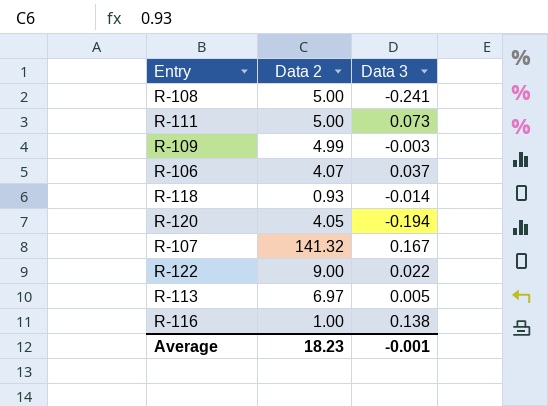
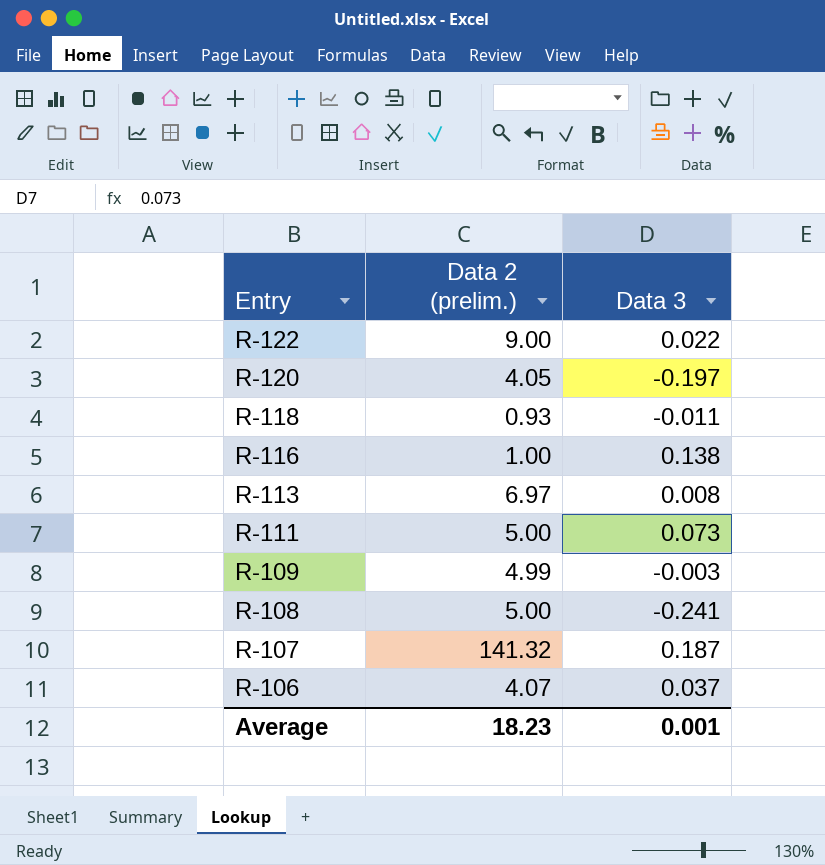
row order: none -> Entry descending
column name: Data 2 -> Data 2 (prelim.)
R-120 | Data 3: -0.194 -> -0.197
R-118 | Data 3: -0.014 -> -0.011
R-113 | Data 3: 0.005 -> 0.008
R-107 | Data 3: 0.167 -> 0.187
Average | Data 3: -0.001 -> 0.001

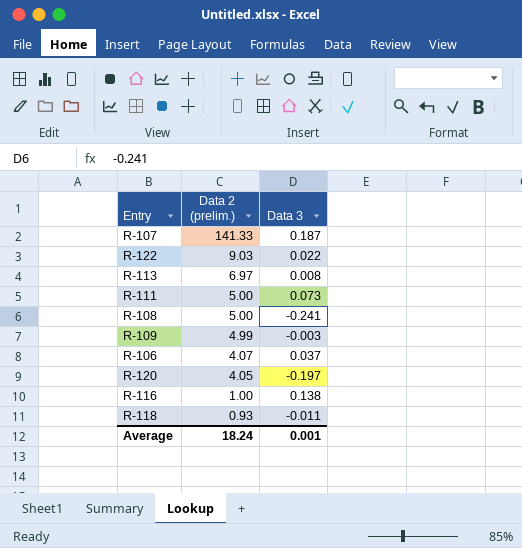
row order: Entry descending -> Data 2 (prelim.) descending
R-107 | Data 2 (prelim.): 141.32 -> 141.33
R-122 | Data 2 (prelim.): 9.00 -> 9.03
Average | Data 2 (prelim.): 18.23 -> 18.24

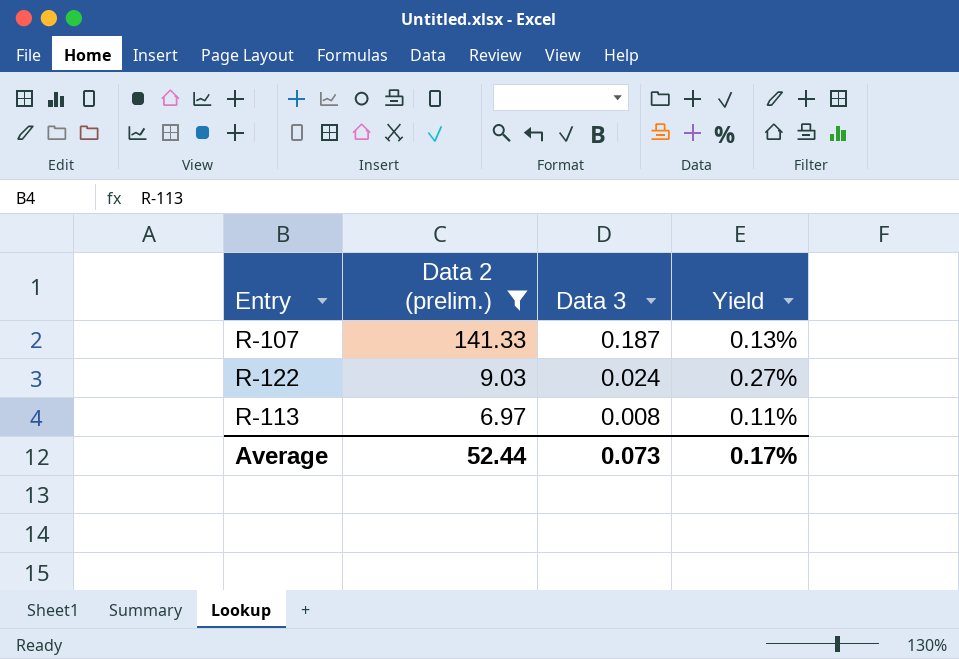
filter: none -> Data 2 (prelim.) >= 6.97
column Yield | formula: none -> [Data 3] / [Data 2 (prelim.)]
R-122 | Data 3: 0.022 -> 0.024
Average | Data 2 (prelim.): 18.24 -> 52.44
Average | Data 3: 0.001 -> 0.073

